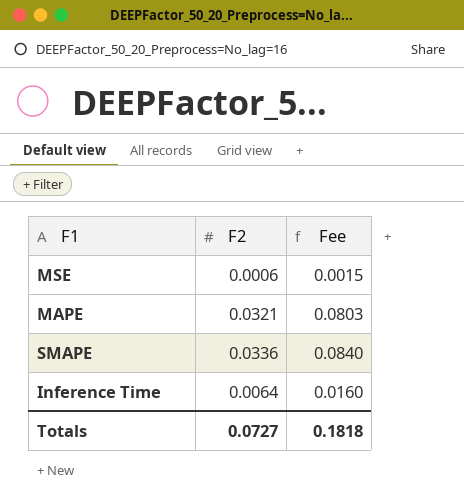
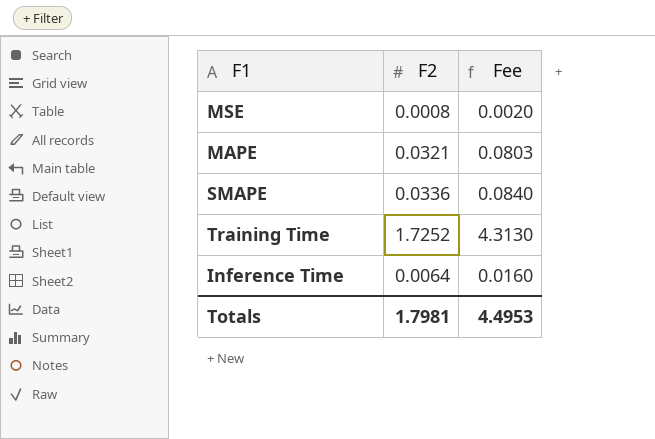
MSE | F2: 0.0006 -> 0.0008
MSE | Fee: 0.0015 -> 0.0020
row Training Time: none -> 1.7252 | 4.3130
Totals | F2: 0.0727 -> 1.7981
Totals | Fee: 0.1818 -> 4.4953

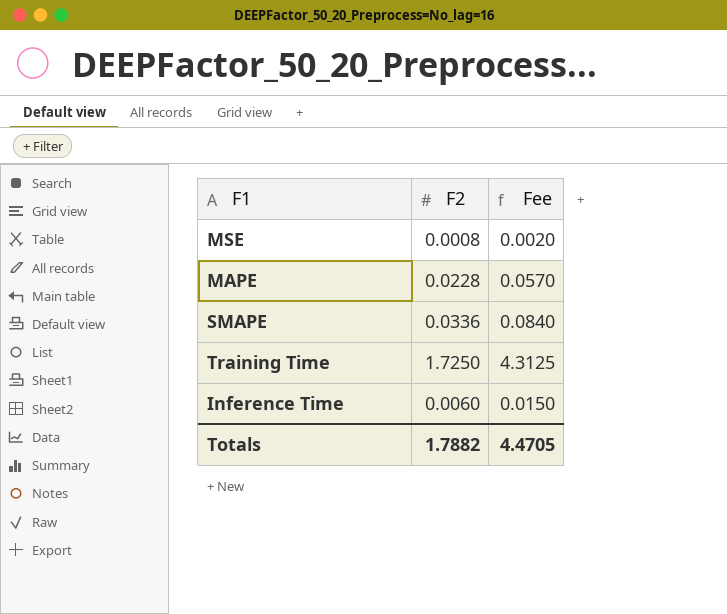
MAPE | F2: 0.0321 -> 0.0228
MAPE | Fee: 0.0803 -> 0.0570
Training Time | F2: 1.7252 -> 1.7250
Training Time | Fee: 4.3130 -> 4.3125
Inference Time | F2: 0.0064 -> 0.0060
Inference Time | Fee: 0.0160 -> 0.0150
Totals | F2: 1.7981 -> 1.7882
Totals | Fee: 4.4953 -> 4.4705

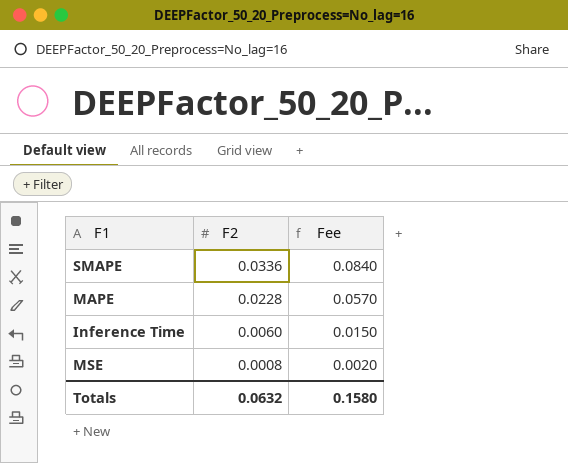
row order: none -> F2 descending
row Training Time: 1.7250 | 4.3125 -> none
Totals | F2: 1.7882 -> 0.0632
Totals | Fee: 4.4705 -> 0.1580

